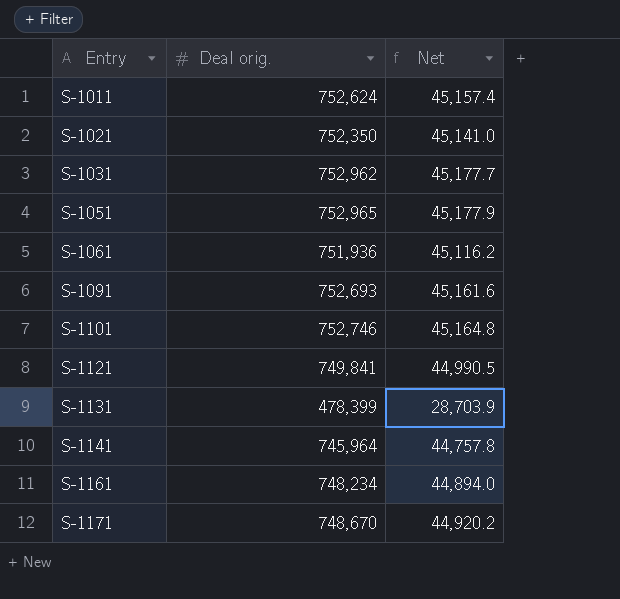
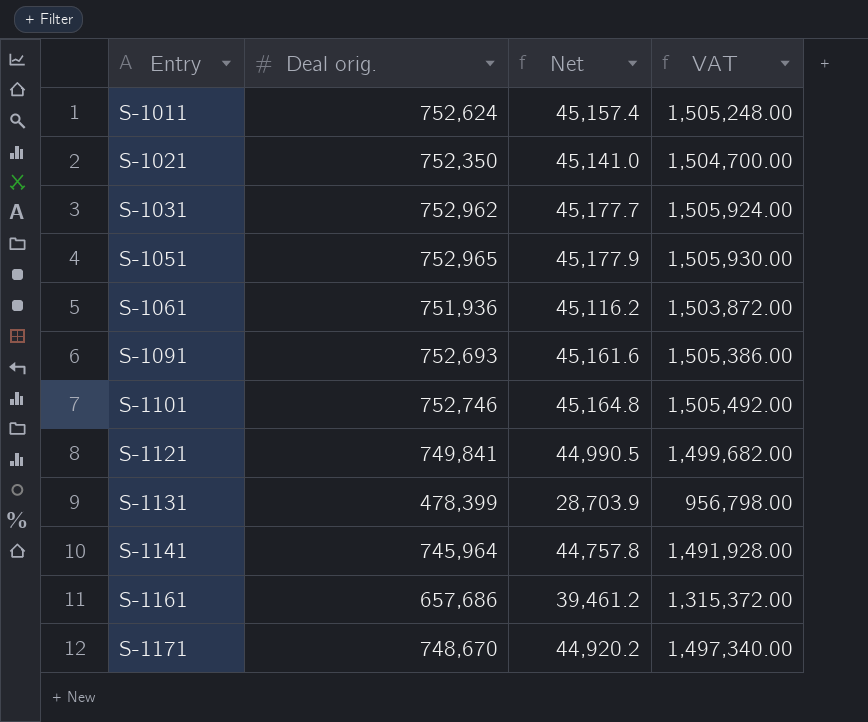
column VAT | formula: none -> [Deal orig.] * 2
S-1161 | Deal orig.: 748,234 -> 657,686
S-1161 | Net: 44,894.0 -> 39,461.2

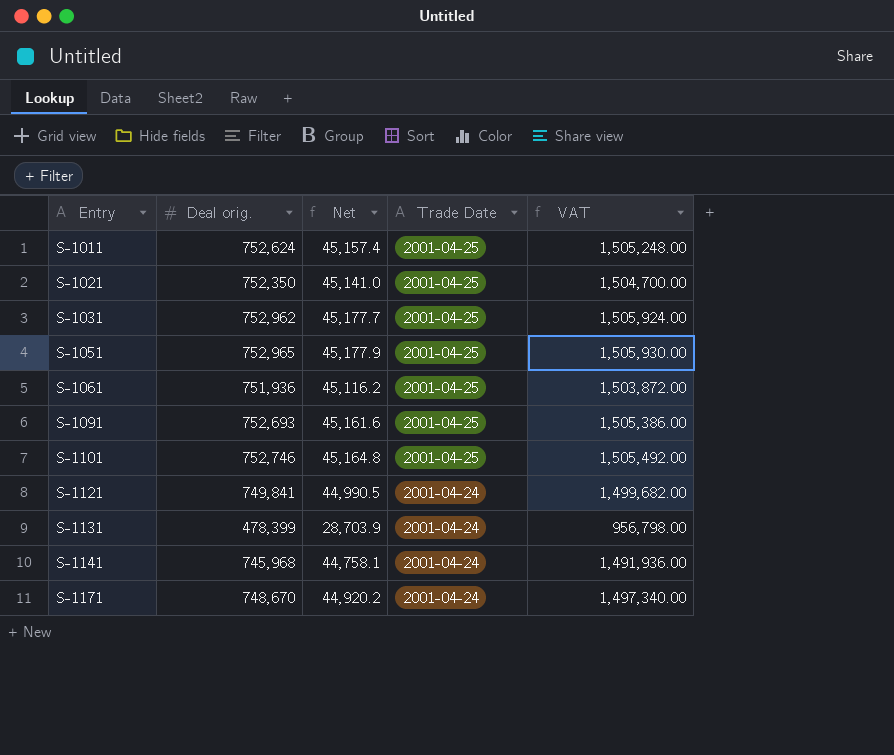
column Trade Date | position: none -> 4
row S-1161: 657,686 | 39,461.2 | 1,315,372.00 -> none
S-1141 | Deal orig.: 745,964 -> 745,968
S-1141 | Net: 44,757.8 -> 44,758.1
S-1141 | VAT: 1,491,928.00 -> 1,491,936.00

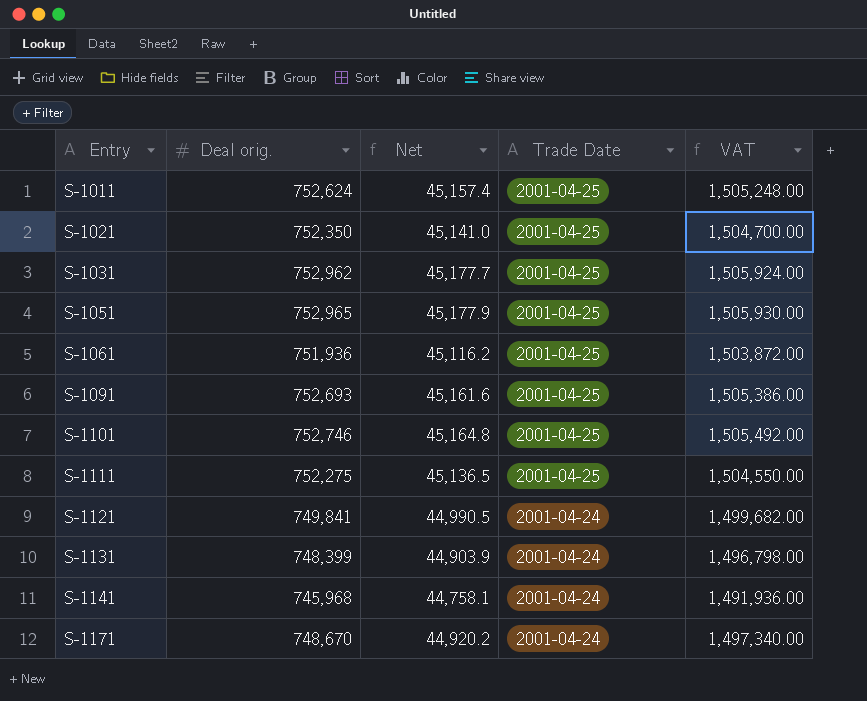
row S-1111: none -> 752,275 | 45,136.5 | 2001-04-25 | 1,504,550.00
S-1131 | Deal orig.: 478,399 -> 748,399
S-1131 | Net: 28,703.9 -> 44,903.9
S-1131 | VAT: 956,798.00 -> 1,496,798.00

